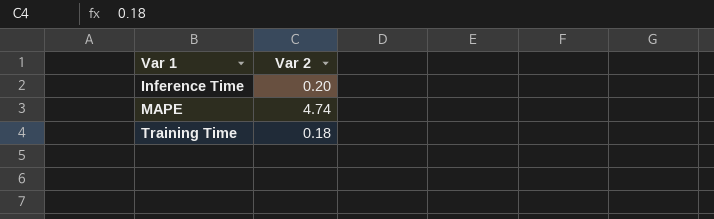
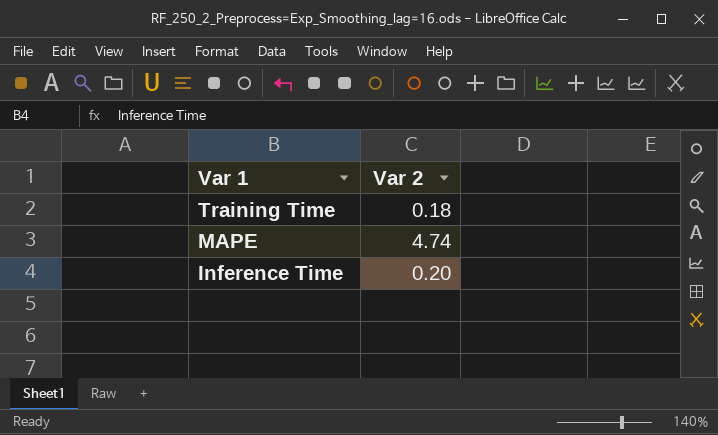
row order: Var 1 ascending -> Var 1 descending

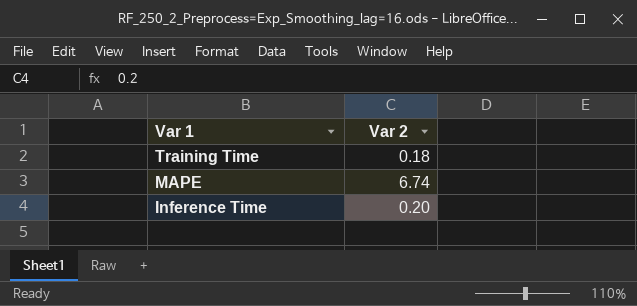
MAPE | Var 2: 4.74 -> 6.74

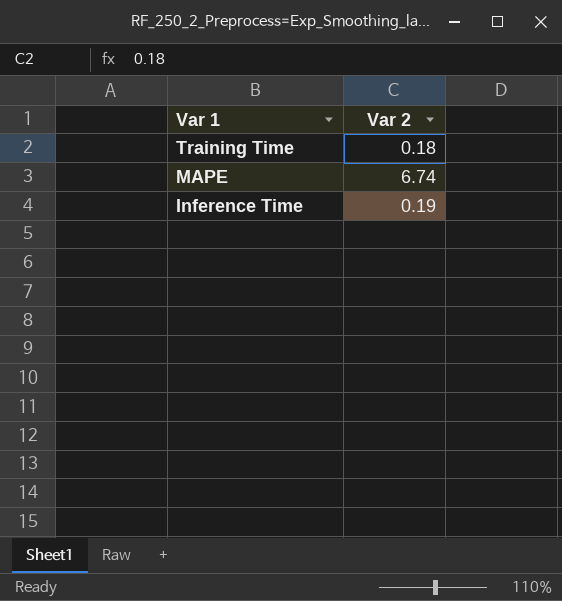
Inference Time | Var 2: 0.20 -> 0.19

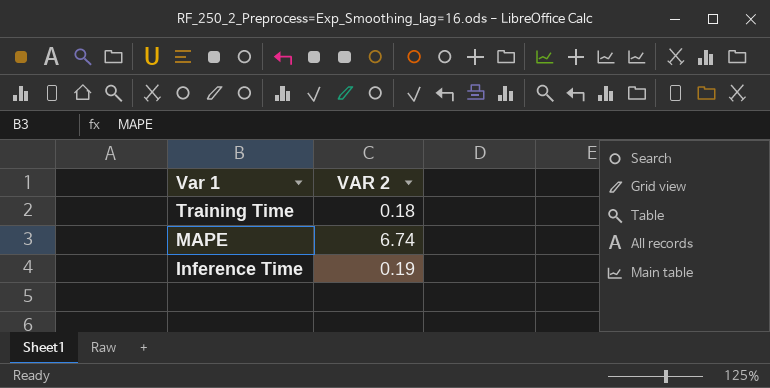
column name: Var 2 -> VAR 2

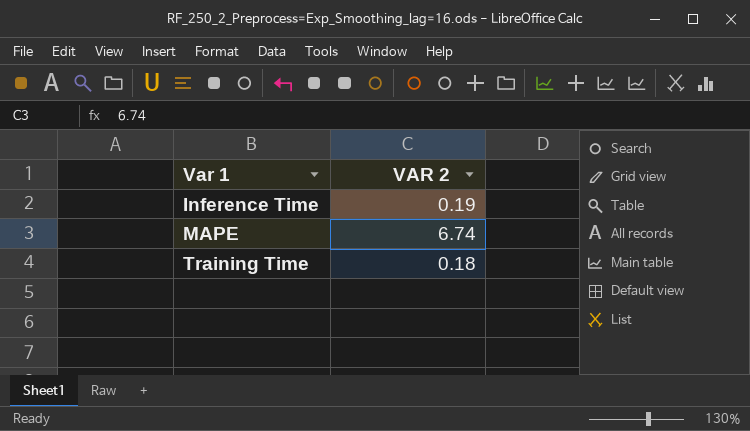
row order: Var 1 descending -> Var 1 ascending

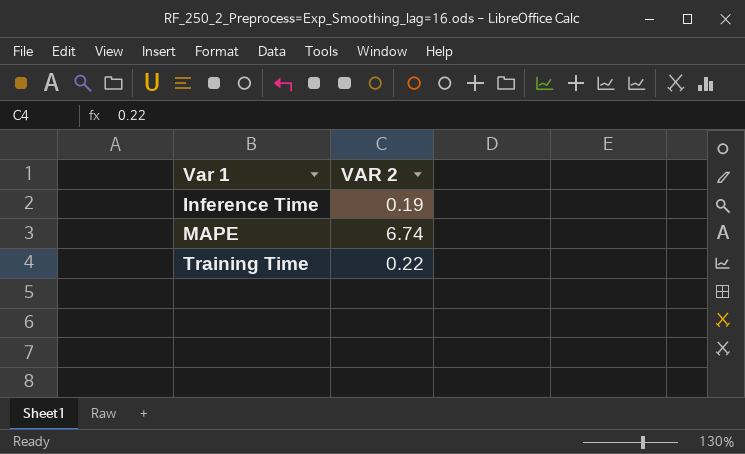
Training Time | VAR 2: 0.18 -> 0.22

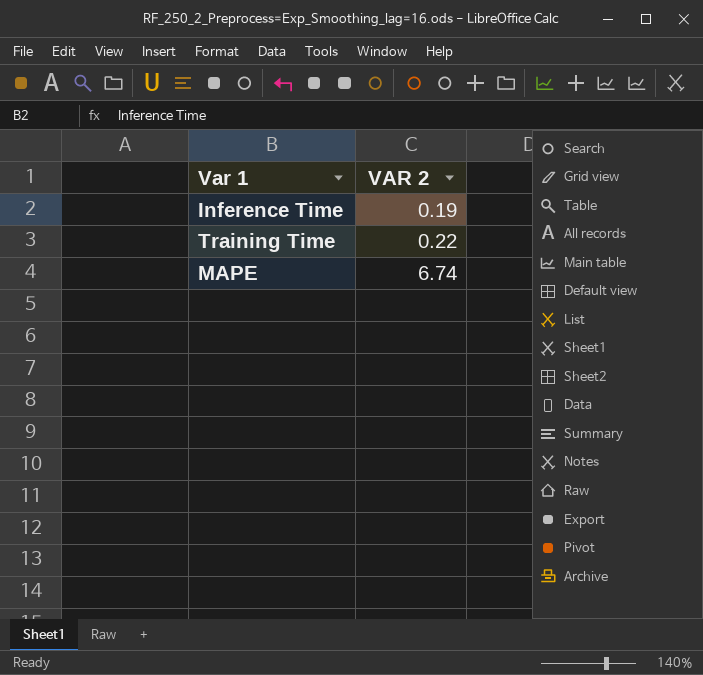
row order: Var 1 ascending -> VAR 2 ascending

